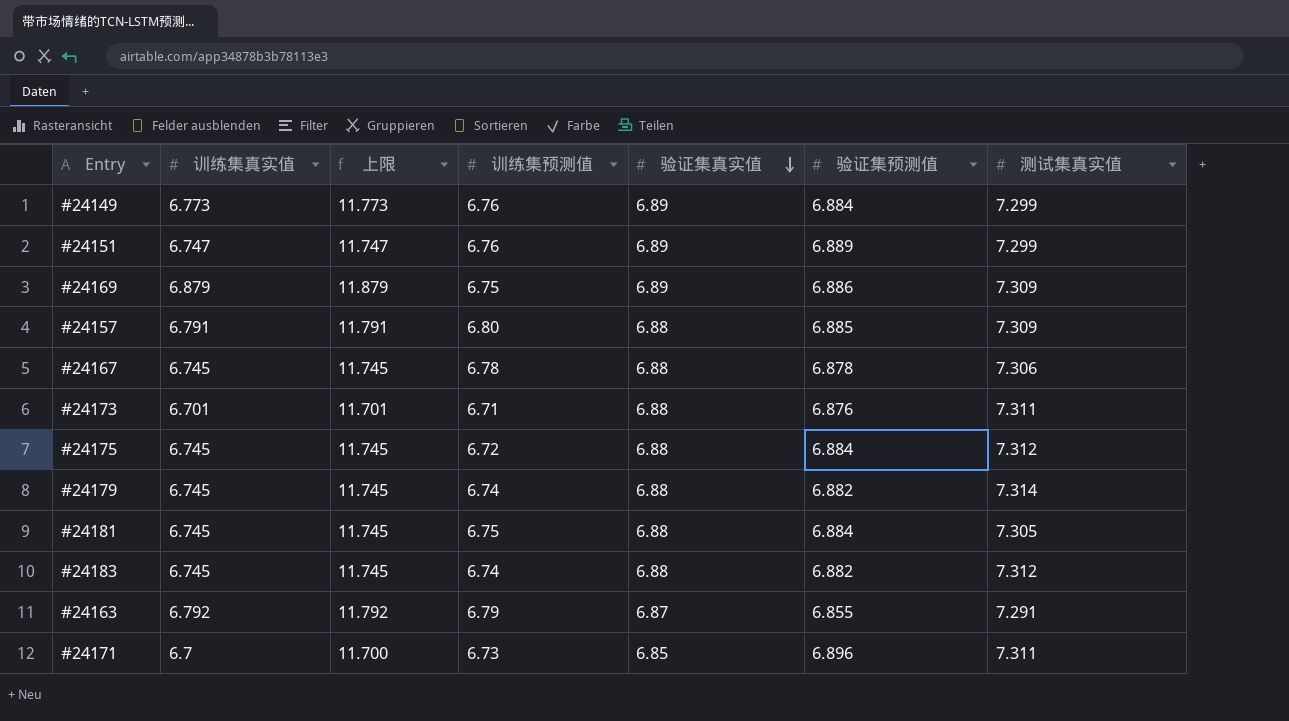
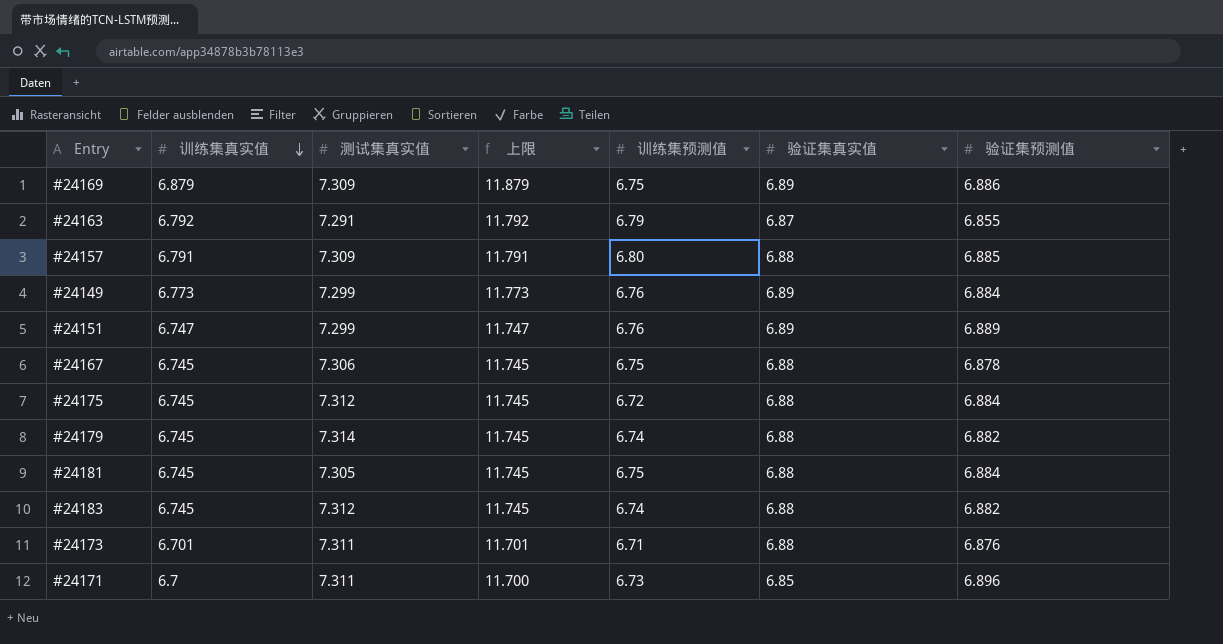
row order: 验证集真实值 descending -> 训练集真实值 descending
column 测试集真实值 | position: 7 -> 3
#24167 | 训练集预测值: 6.78 -> 6.75

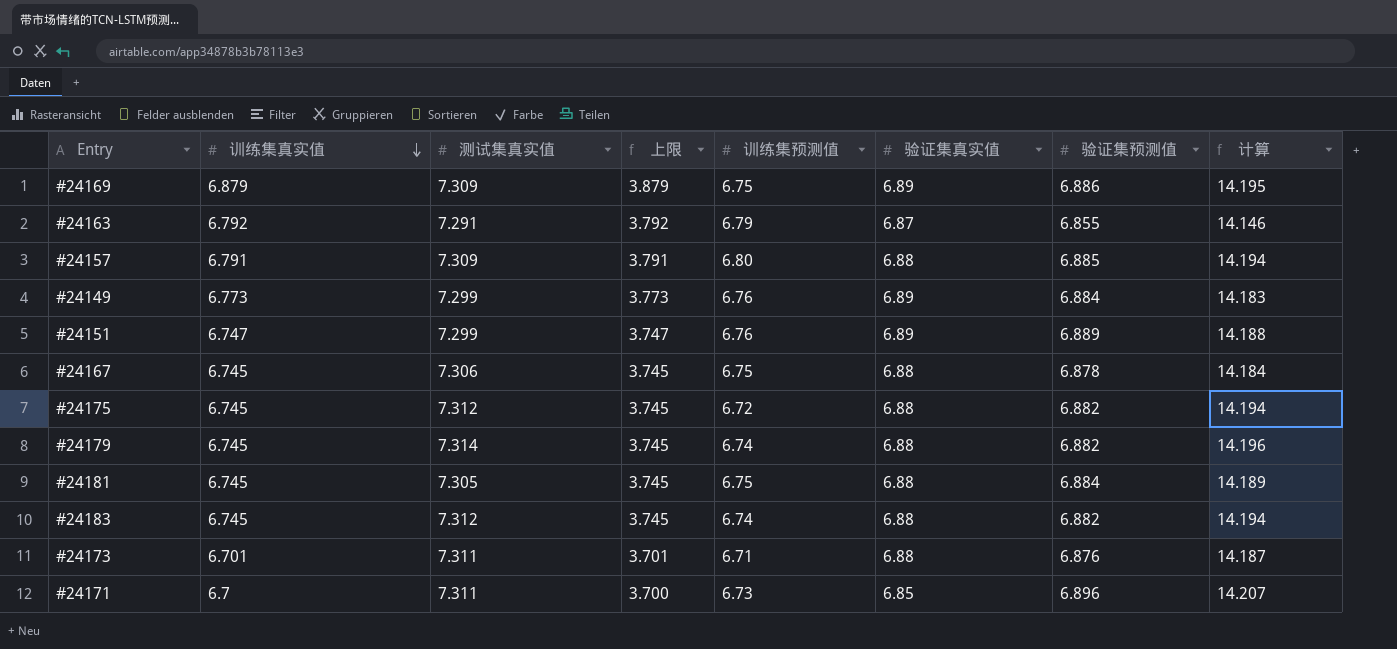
column 上限 | formula: [训练集真实值] + 5 -> [训练集真实值] - 3
column 计算 | formula: none -> [测试集真实值] + [验证集预测值]
#24175 | 验证集预测值: 6.884 -> 6.882

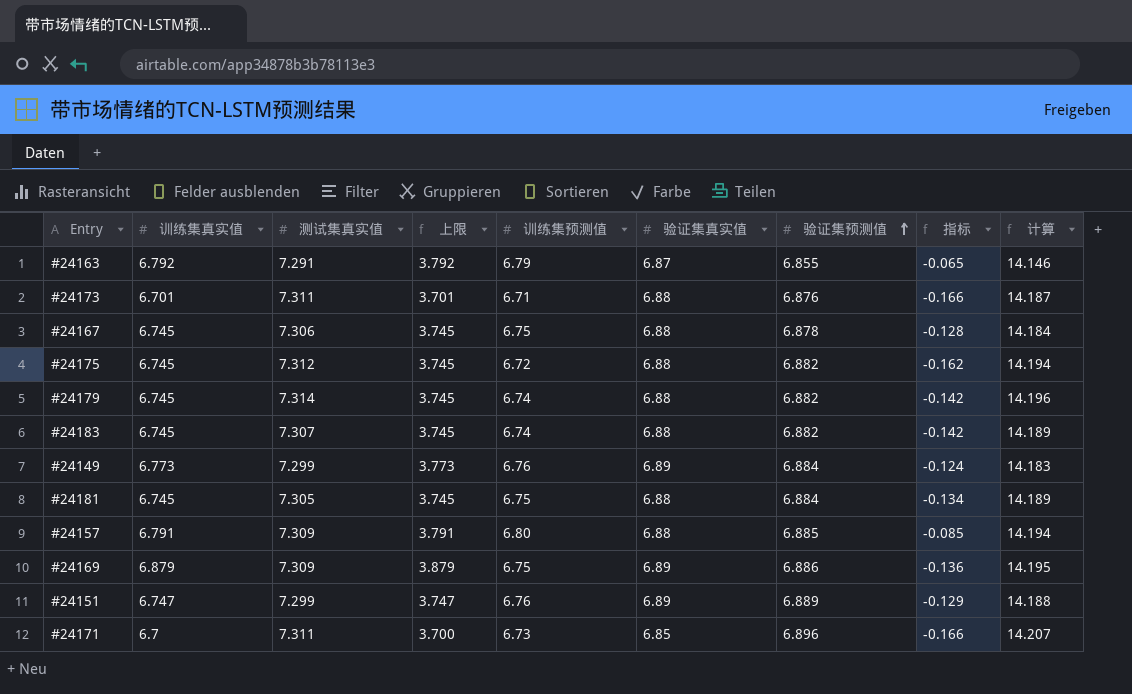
row order: 训练集真实值 descending -> 验证集预测值 ascending
column 指标 | formula: none -> [训练集预测值] - [验证集预测值]
#24183 | 测试集真实值: 7.312 -> 7.307
#24183 | 计算: 14.194 -> 14.189

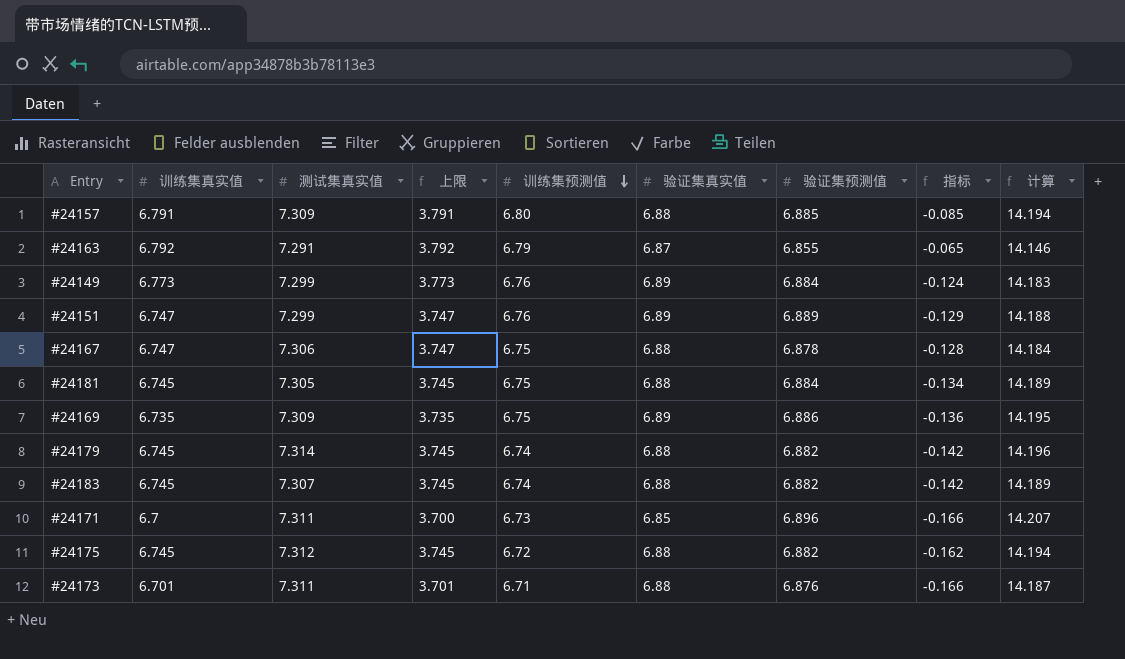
row order: 验证集预测值 ascending -> 训练集预测值 descending
#24167 | 训练集真实值: 6.745 -> 6.747
#24167 | 上限: 3.745 -> 3.747
#24169 | 训练集真实值: 6.879 -> 6.735
#24169 | 上限: 3.879 -> 3.735

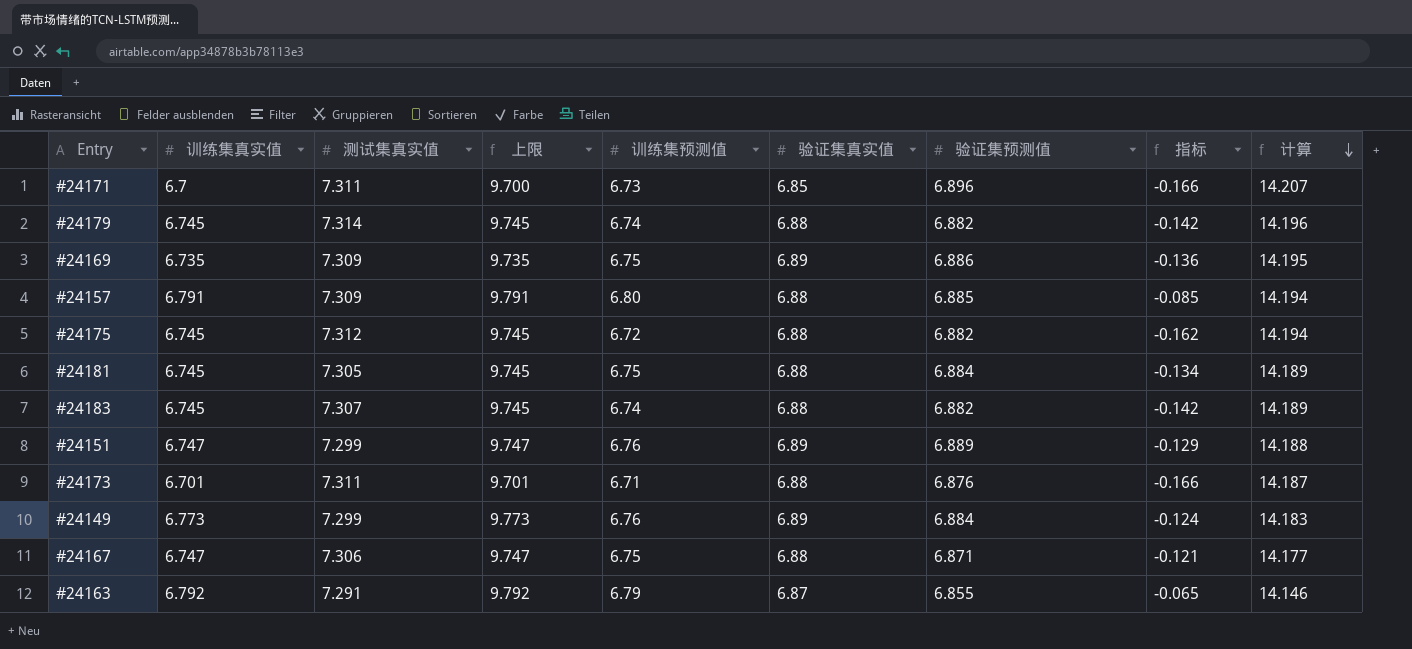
row order: 训练集预测值 descending -> 计算 descending
column 上限 | formula: [训练集真实值] - 3 -> [训练集真实值] + 3
#24167 | 验证集预测值: 6.878 -> 6.871
#24167 | 指标: -0.128 -> -0.121
#24167 | 计算: 14.184 -> 14.177

